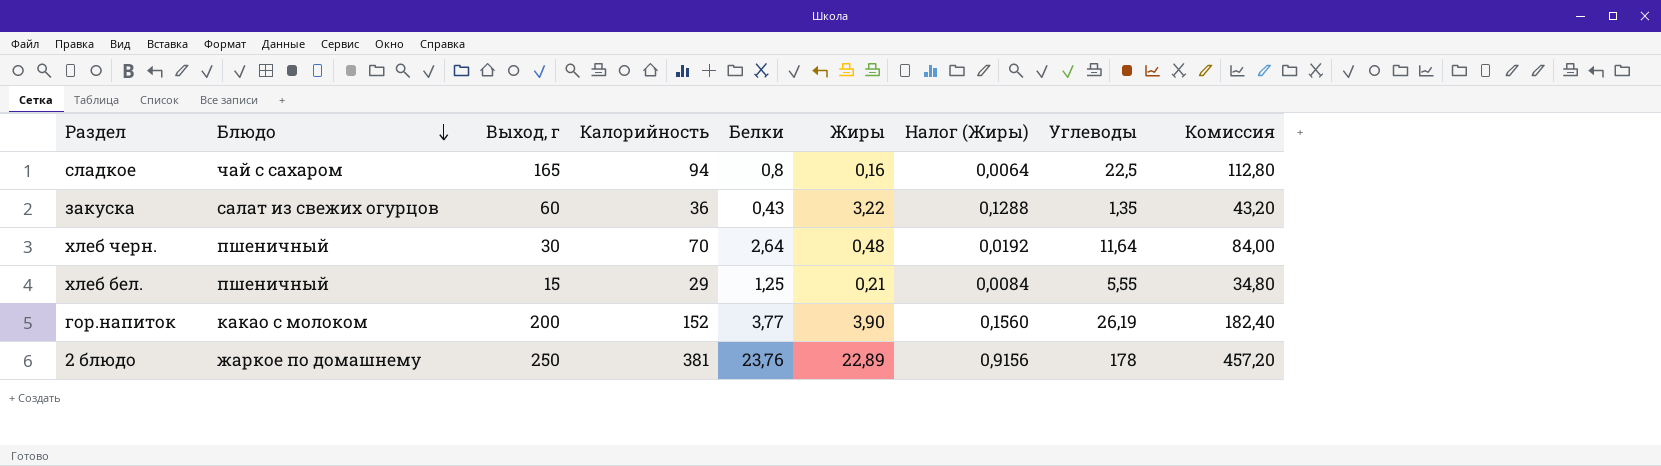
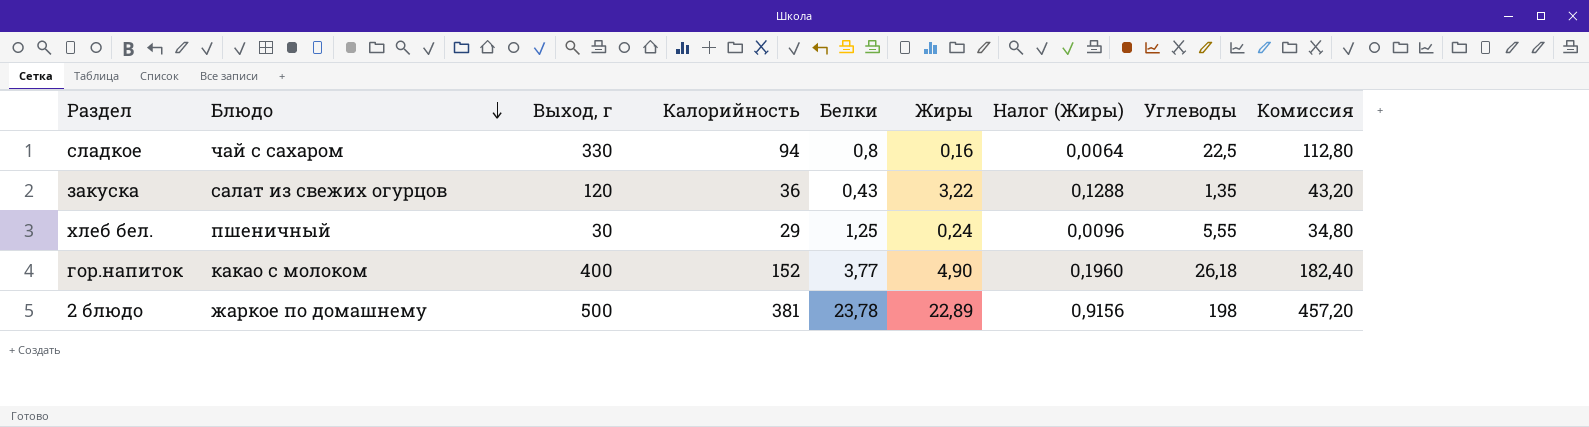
row хлеб черн.: пшеничный | 30 | 70 | 2,64 | 0,48 | 0,0192 | 11,64 | 84,00 -> none
сладкое | Выход, г: 165 -> 330
закуска | Выход, г: 60 -> 120
хлеб бел. | Выход, г: 15 -> 30
хлеб бел. | Жиры: 0,21 -> 0,24
хлеб бел. | Налог (Жиры): 0,0084 -> 0,0096
гор.напиток | Выход, г: 200 -> 400
гор.напиток | Жиры: 3,90 -> 4,90
гор.напиток | Налог (Жиры): 0,1560 -> 0,1960
гор.напиток | Углеводы: 26,19 -> 26,18
2 блюдо | Выход, г: 250 -> 500
2 блюдо | Белки: 23,76 -> 23,78
2 блюдо | Углеводы: 178 -> 198

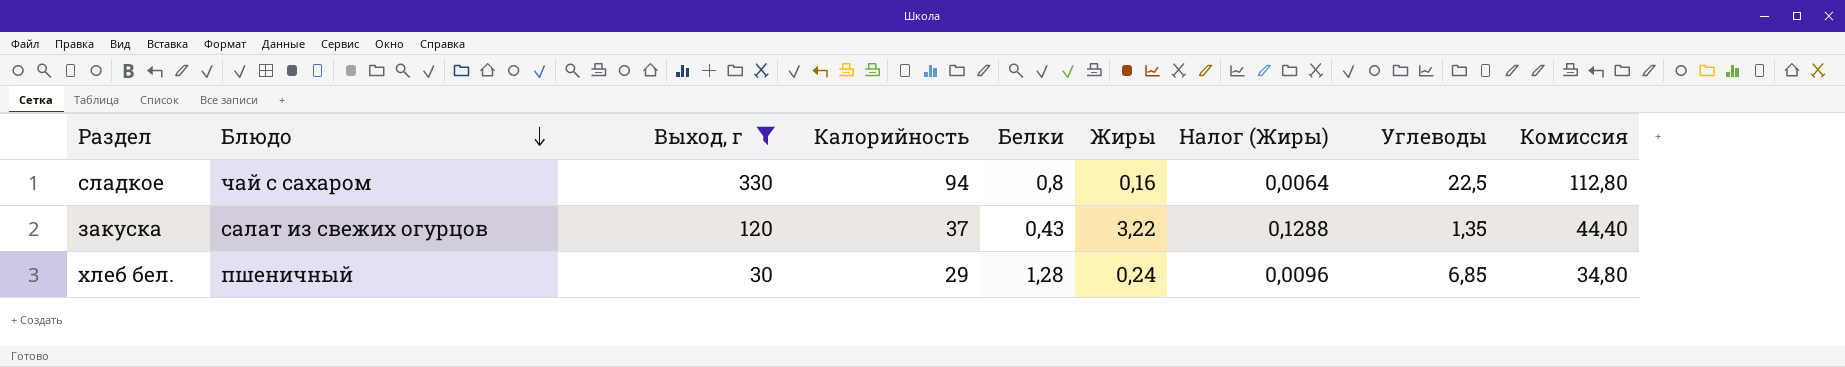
filter: none -> Выход, г <= 330
закуска | Калорийность: 36 -> 37
закуска | Комиссия: 43,20 -> 44,40
хлеб бел. | Белки: 1,25 -> 1,28
хлеб бел. | Углеводы: 5,55 -> 6,85

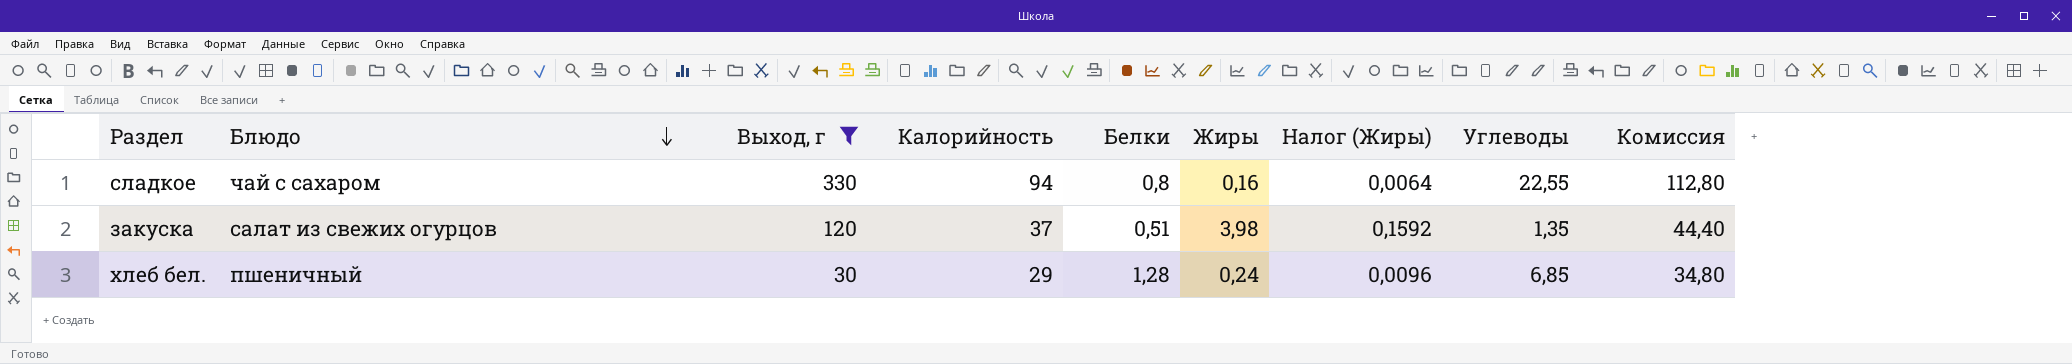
сладкое | Углеводы: 22,5 -> 22,55
закуска | Белки: 0,43 -> 0,51
закуска | Жиры: 3,22 -> 3,98
закуска | Налог (Жиры): 0,1288 -> 0,1592

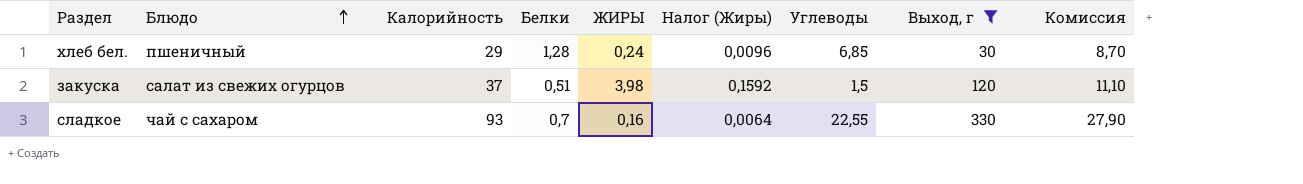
row order: Блюдо descending -> Блюдо ascending
column name: Жиры -> ЖИРЫ
column Выход, г | position: 3 -> 8
column Комиссия | formula: [Калорийность] * 1,2 -> [Калорийность] * 0,3
закуска | Углеводы: 1,35 -> 1,5
сладкое | Калорийность: 94 -> 93
сладкое | Белки: 0,8 -> 0,7

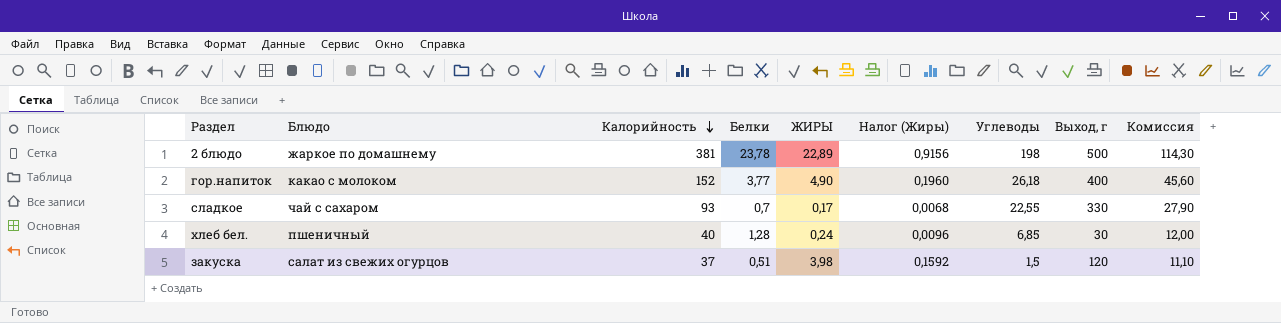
filter: Выход, г <= 330 -> none
row order: Блюдо ascending -> Калорийность descending
сладкое | ЖИРЫ: 0,16 -> 0,17
сладкое | Налог (Жиры): 0,0064 -> 0,0068
хлеб бел. | Калорийность: 29 -> 40
хлеб бел. | Комиссия: 8,70 -> 12,00

